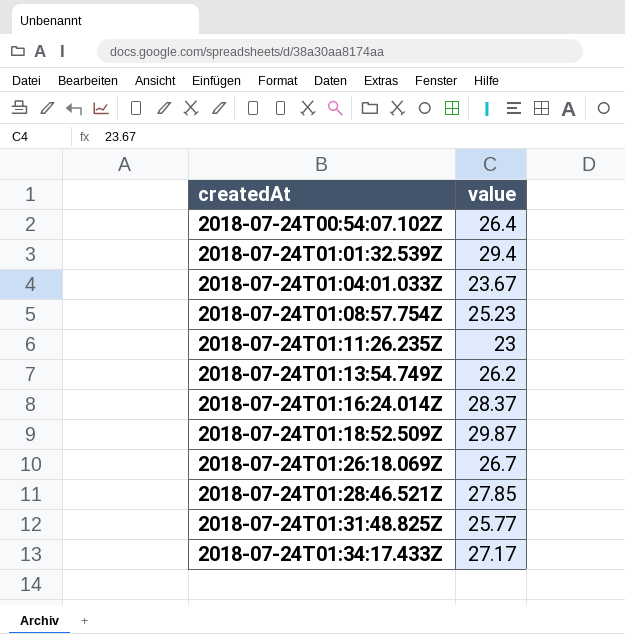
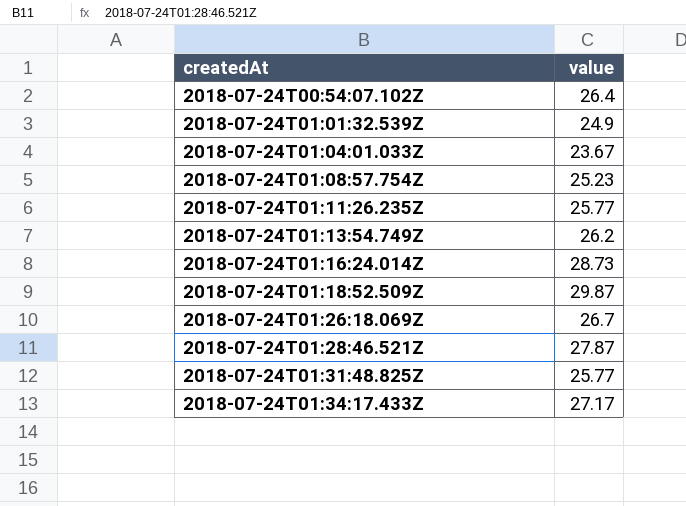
2018-07-24T01:01:32.539Z | value: 29.4 -> 24.9
2018-07-24T01:11:26.235Z | value: 23 -> 25.77
2018-07-24T01:16:24.014Z | value: 28.37 -> 28.73
2018-07-24T01:28:46.521Z | value: 27.85 -> 27.87

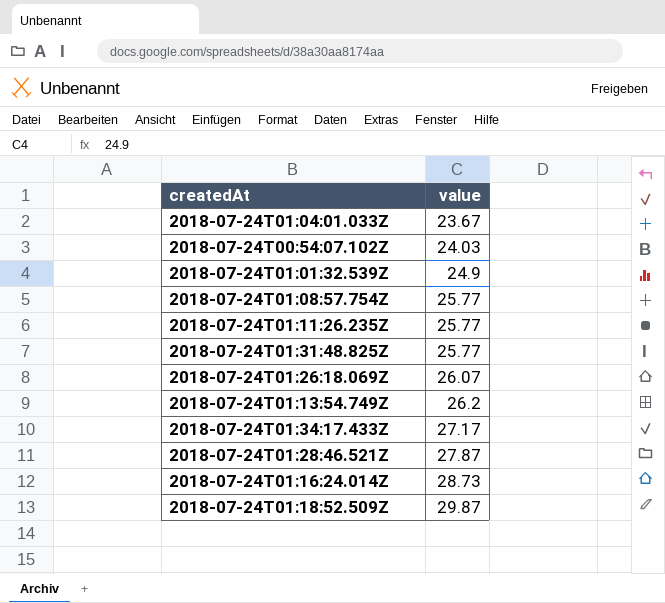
row order: createdAt ascending -> value ascending
2018-07-24T00:54:07.102Z | value: 26.4 -> 24.03
2018-07-24T01:08:57.754Z | value: 25.23 -> 25.77
2018-07-24T01:26:18.069Z | value: 26.7 -> 26.07

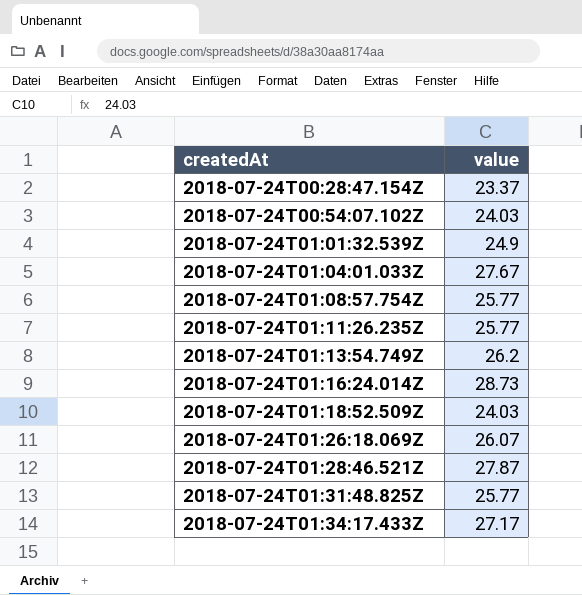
row order: value ascending -> createdAt ascending
row 2018-07-24T00:28:47.154Z: none -> 23.37
2018-07-24T01:04:01.033Z | value: 23.67 -> 27.67
2018-07-24T01:18:52.509Z | value: 29.87 -> 24.03

